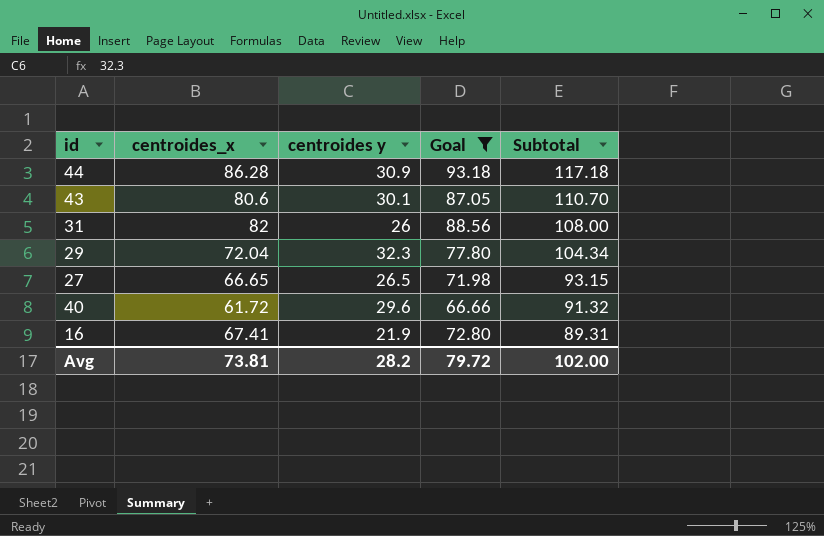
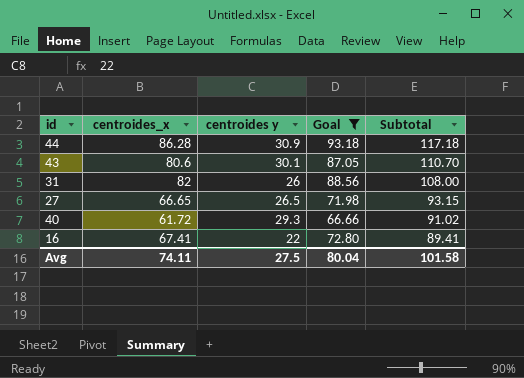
row 29: 72.04 | 32.3 | 77.80 | 104.34 -> none
40 | centroides y: 29.6 -> 29.3
40 | Subtotal: 91.32 -> 91.02
16 | centroides y: 21.9 -> 22
16 | Subtotal: 89.31 -> 89.41
Avg | centroides_x: 73.81 -> 74.11
Avg | centroides y: 28.2 -> 27.5
Avg | Goal: 79.72 -> 80.04
Avg | Subtotal: 102.00 -> 101.58

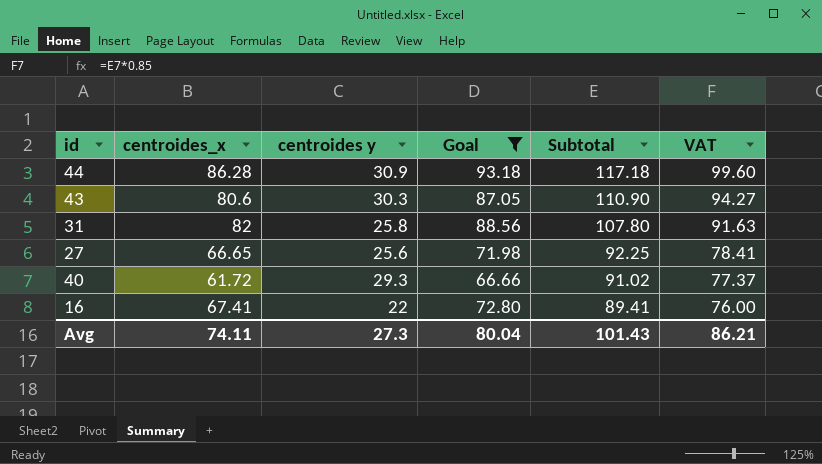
column VAT | formula: none -> [Subtotal] * 0.85
43 | centroides y: 30.1 -> 30.3
43 | Subtotal: 110.70 -> 110.90
31 | centroides y: 26 -> 25.8
31 | Subtotal: 108.00 -> 107.80
27 | centroides y: 26.5 -> 25.6
27 | Subtotal: 93.15 -> 92.25
Avg | centroides y: 27.5 -> 27.3
Avg | Subtotal: 101.58 -> 101.43

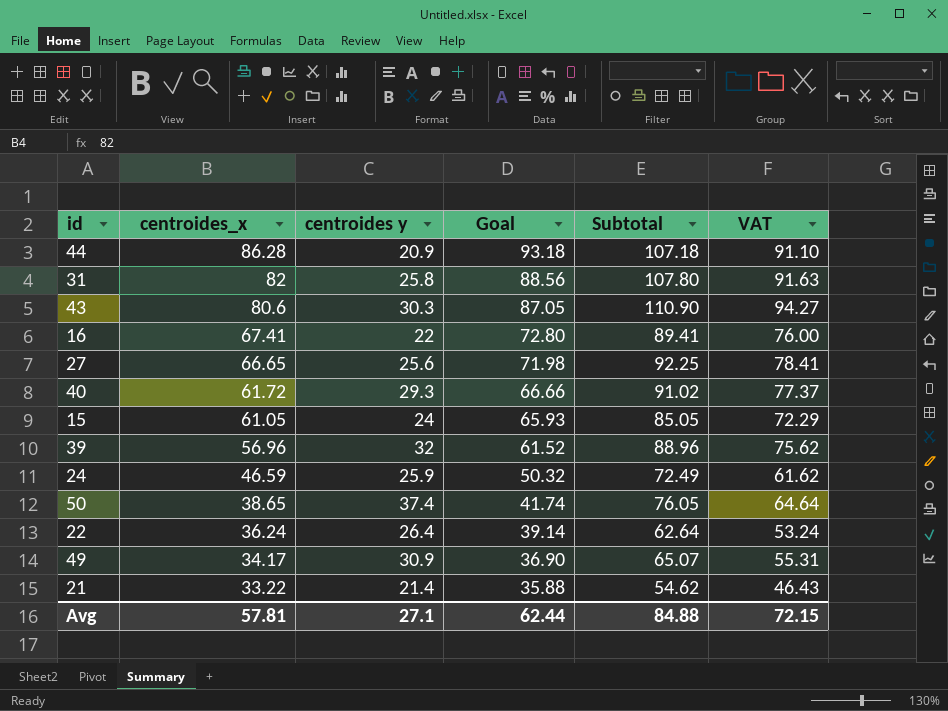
filter: Goal >= 66.66 -> none
row order: Subtotal descending -> centroides_x descending
44 | centroides y: 30.9 -> 20.9
44 | Subtotal: 117.18 -> 107.18
44 | VAT: 99.60 -> 91.10
Avg | centroides_x: 74.11 -> 57.81
Avg | centroides y: 27.3 -> 27.1
Avg | Goal: 80.04 -> 62.44
Avg | Subtotal: 101.43 -> 84.88
Avg | VAT: 86.21 -> 72.15

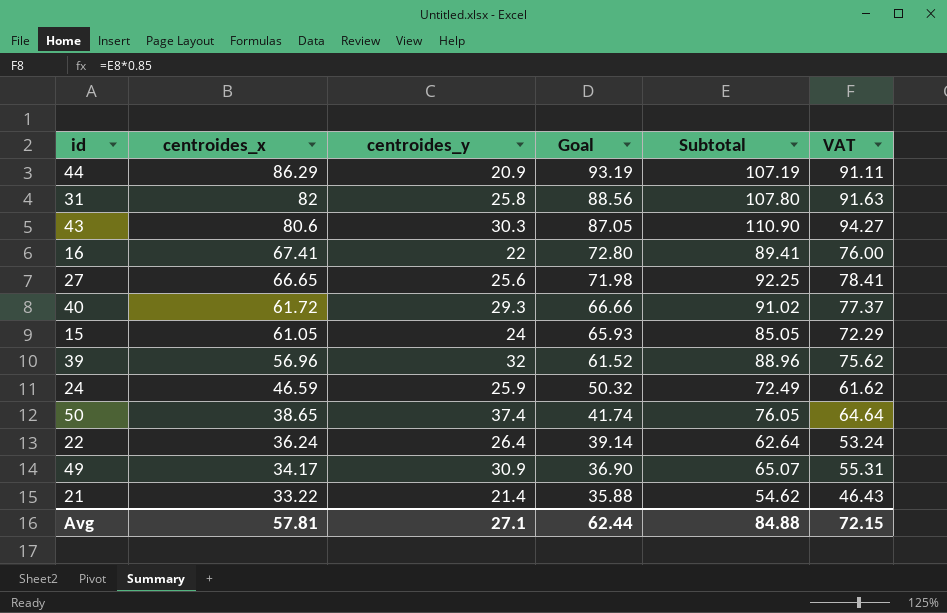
column name: centroides y -> centroides_y
44 | centroides_x: 86.28 -> 86.29
44 | Goal: 93.18 -> 93.19
44 | Subtotal: 107.18 -> 107.19
44 | VAT: 91.10 -> 91.11

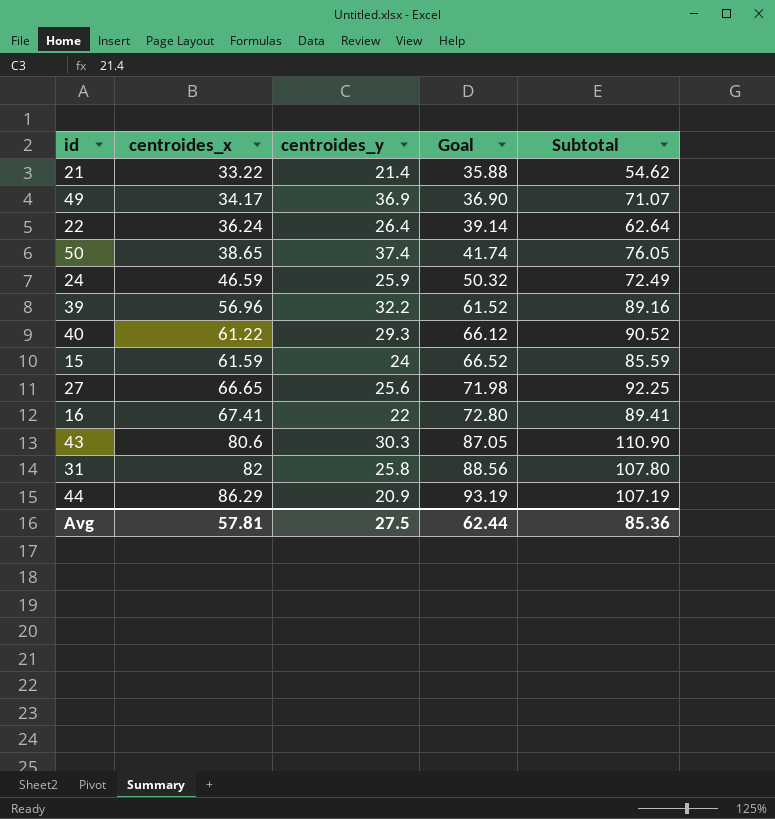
row order: centroides_x descending -> centroides_x ascending
column VAT | formula: [Subtotal] * 0.85 -> none
49 | centroides_y: 30.9 -> 36.9
49 | Subtotal: 65.07 -> 71.07
39 | centroides_y: 32 -> 32.2
39 | Subtotal: 88.96 -> 89.16
40 | centroides_x: 61.72 -> 61.22
40 | Goal: 66.66 -> 66.12
40 | Subtotal: 91.02 -> 90.52
15 | centroides_x: 61.05 -> 61.59
15 | Goal: 65.93 -> 66.52
15 | Subtotal: 85.05 -> 85.59
Avg | centroides_y: 27.1 -> 27.5
Avg | Subtotal: 84.88 -> 85.36

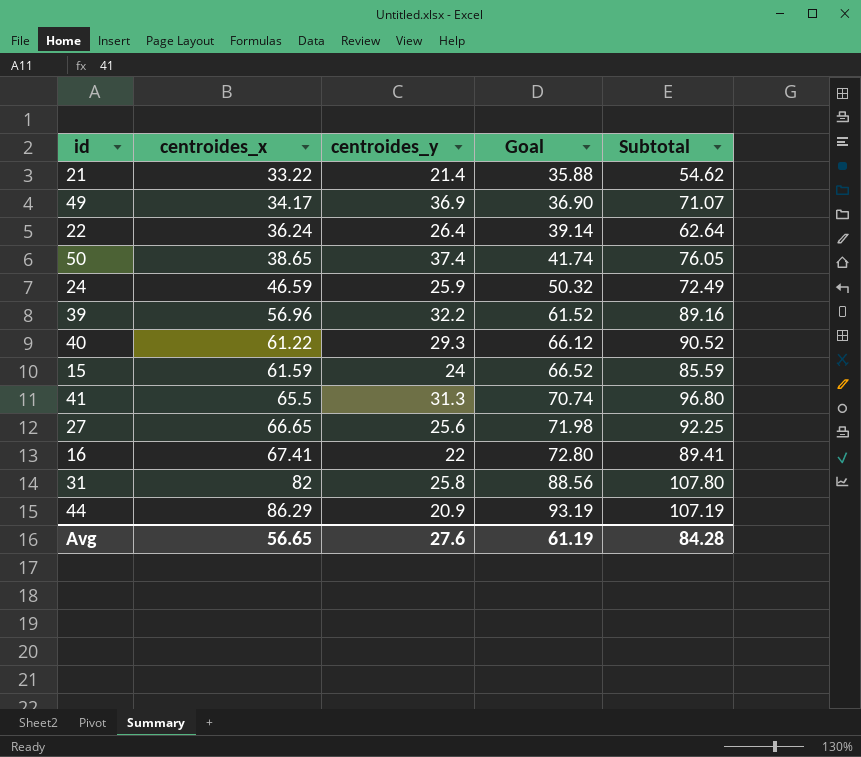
row 43: 80.6 | 30.3 | 87.05 | 110.90 -> none
row 41: none -> 65.5 | 31.3 | 70.74 | 96.80
Avg | centroides_x: 57.81 -> 56.65
Avg | centroides_y: 27.5 -> 27.6
Avg | Goal: 62.44 -> 61.19
Avg | Subtotal: 85.36 -> 84.28

